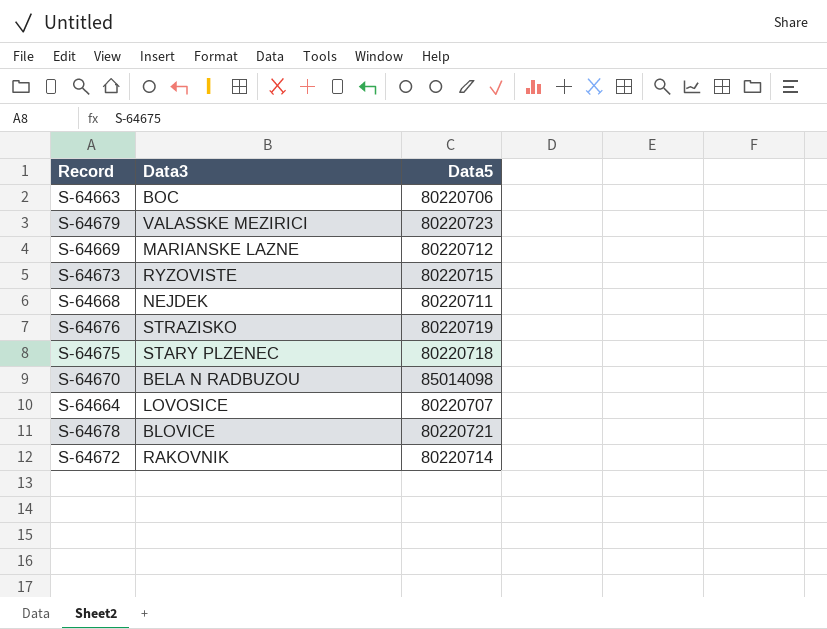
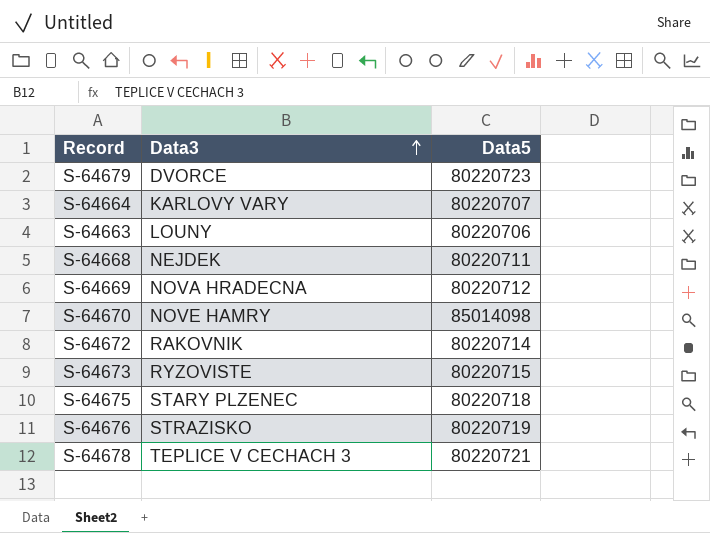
row order: none -> Data3 ascending
S-64679 | Data3: VALASSKE MEZIRICI -> DVORCE
S-64664 | Data3: LOVOSICE -> KARLOVY VARY
S-64663 | Data3: BOC -> LOUNY
S-64669 | Data3: MARIANSKE LAZNE -> NOVA HRADECNA
S-64670 | Data3: BELA N RADBUZOU -> NOVE HAMRY
S-64678 | Data3: BLOVICE -> TEPLICE V CECHACH 3

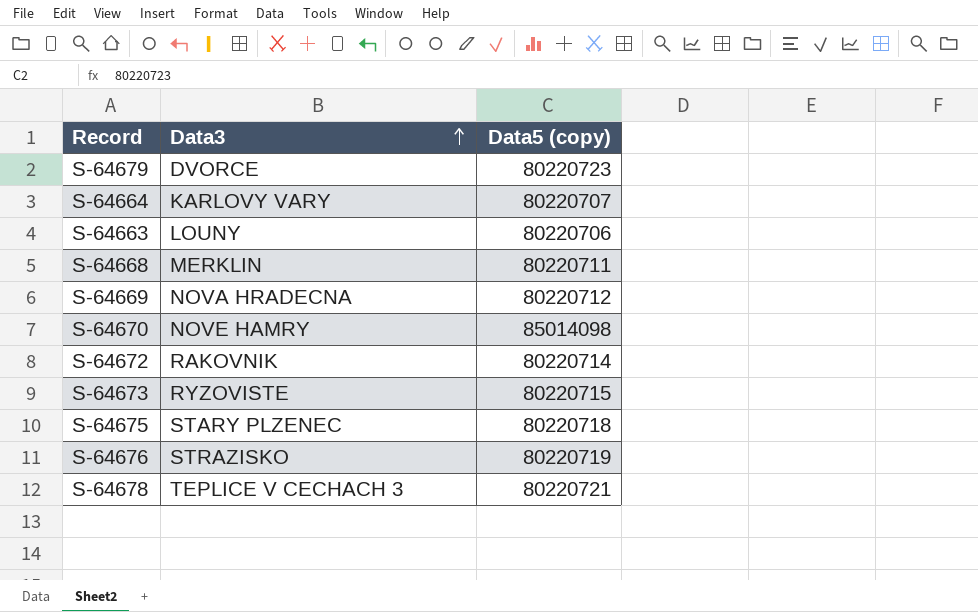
column name: Data5 -> Data5 (copy)
S-64668 | Data3: NEJDEK -> MERKLIN

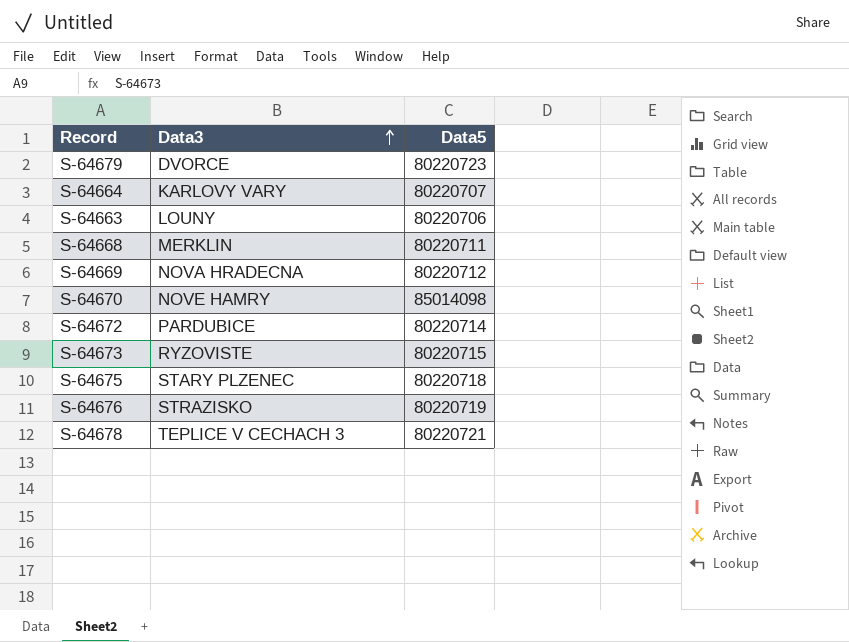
column name: Data5 (copy) -> Data5
S-64672 | Data3: RAKOVNIK -> PARDUBICE

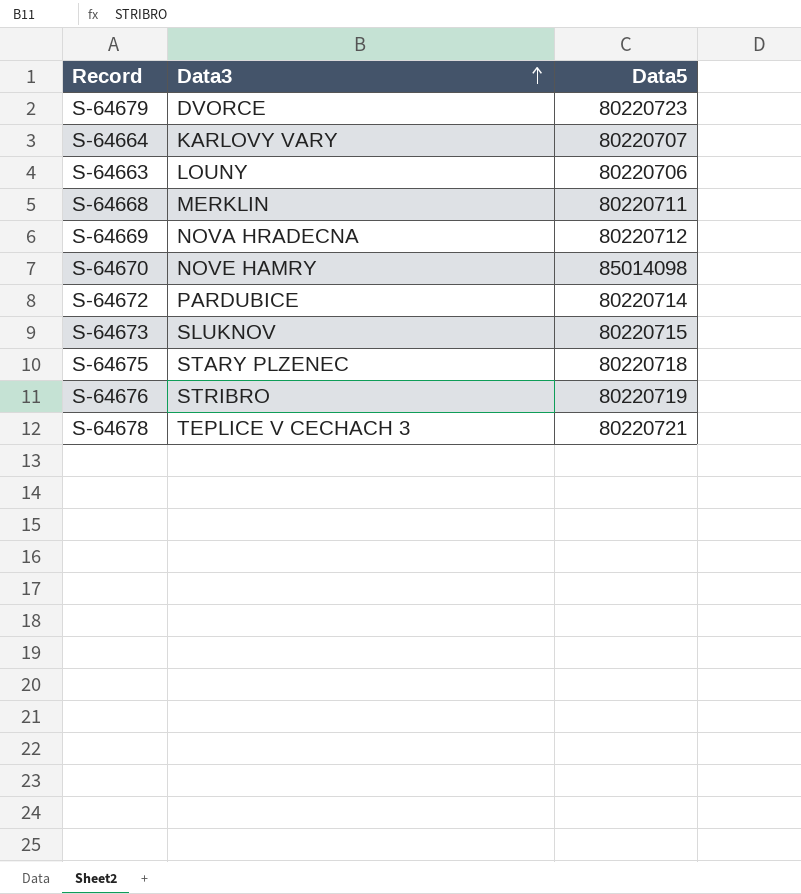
S-64673 | Data3: RYZOVISTE -> SLUKNOV
S-64676 | Data3: STRAZISKO -> STRIBRO

